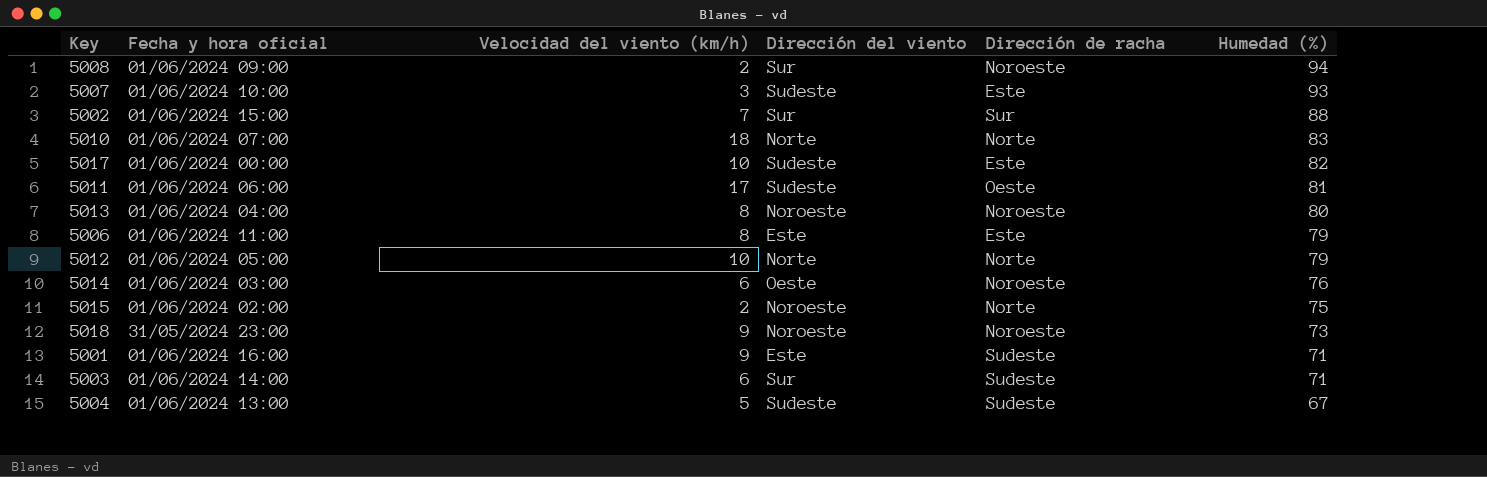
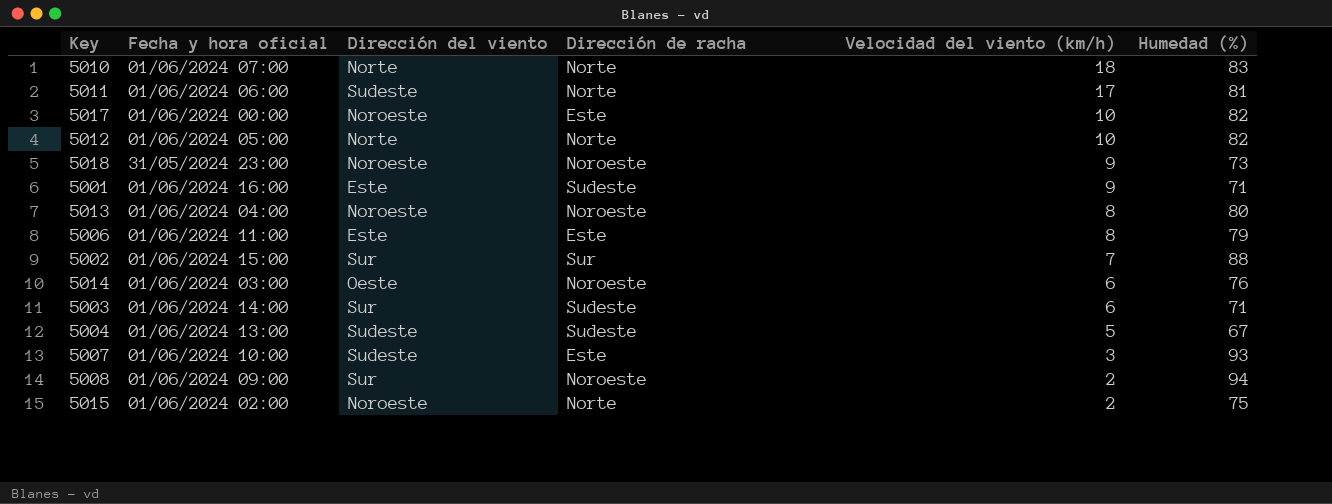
row order: Humedad (%) descending -> Velocidad del viento (km/h) descending
column Velocidad del viento (km/h) | position: 3 -> 5
5011 | Dirección de racha: Oeste -> Norte
5017 | Dirección del viento: Sudeste -> Noroeste
5012 | Humedad (%): 79 -> 82

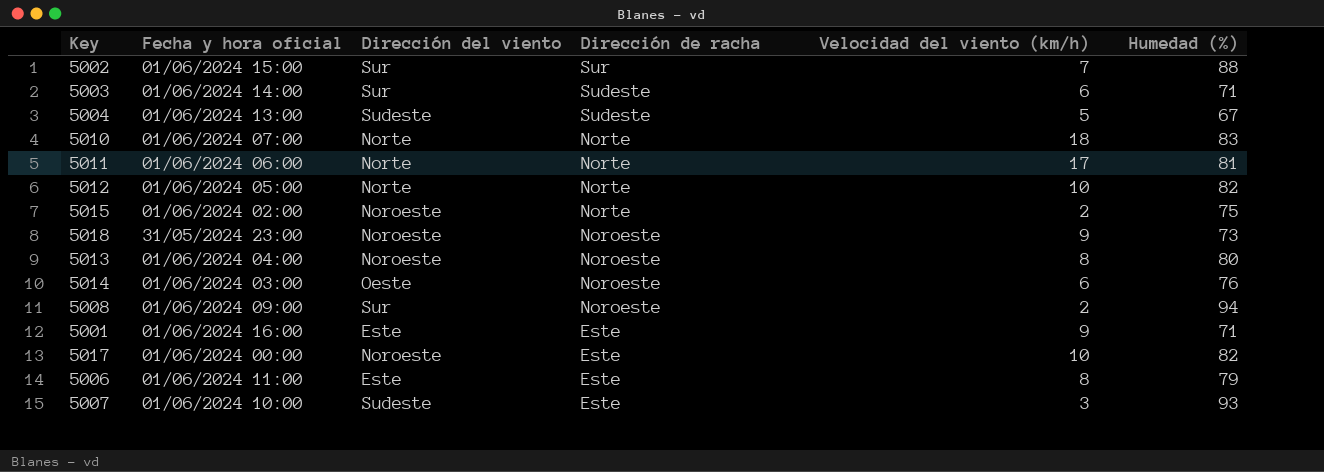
row order: Velocidad del viento (km/h) descending -> Dirección de racha descending
5011 | Dirección del viento: Sudeste -> Norte
5001 | Dirección de racha: Sudeste -> Este

